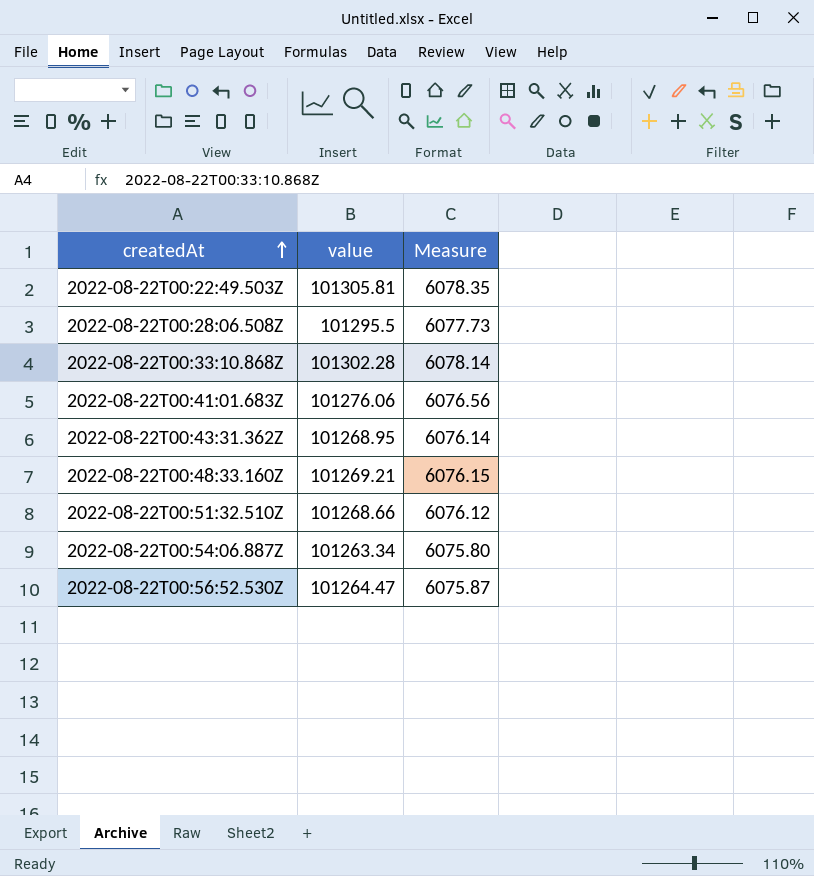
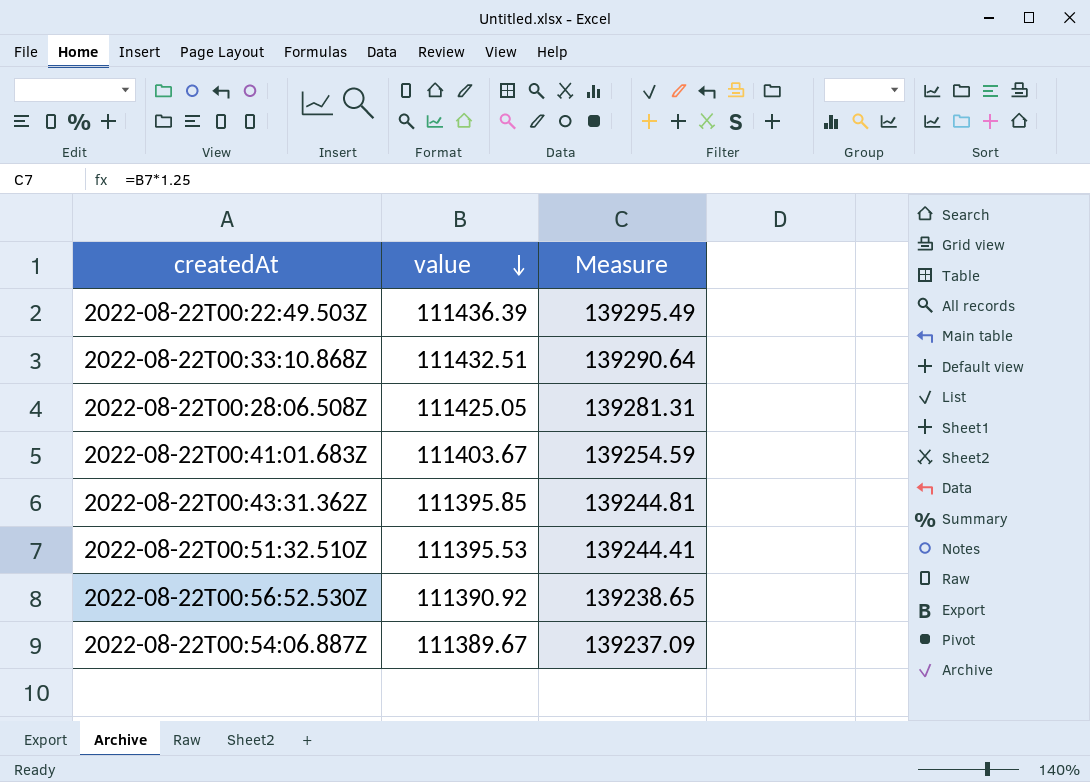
row order: createdAt ascending -> value descending
column Measure | formula: [value] * 0.06 -> [value] * 1.25
row 2022-08-22T00:48:33.160Z: 101269.21 | 6076.15 -> none
2022-08-22T00:22:49.503Z | value: 101305.81 -> 111436.39
2022-08-22T00:33:10.868Z | value: 101302.28 -> 111432.51
2022-08-22T00:28:06.508Z | value: 101295.5 -> 111425.05
2022-08-22T00:41:01.683Z | value: 101276.06 -> 111403.67
2022-08-22T00:43:31.362Z | value: 101268.95 -> 111395.85
2022-08-22T00:51:32.510Z | value: 101268.66 -> 111395.53
2022-08-22T00:56:52.530Z | value: 101264.47 -> 111390.92
2022-08-22T00:54:06.887Z | value: 101263.34 -> 111389.67

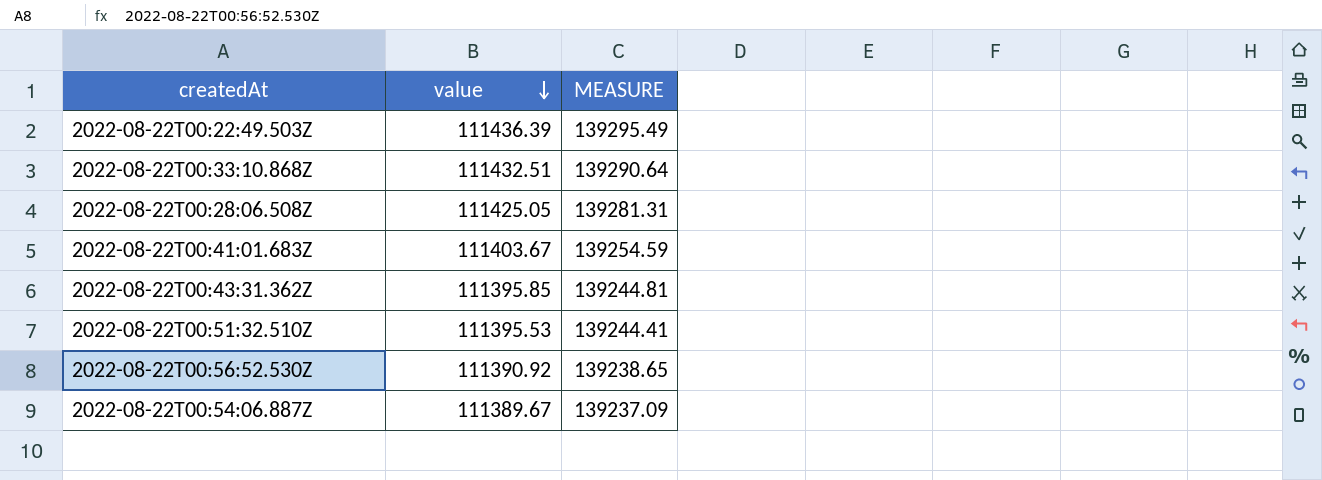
column name: Measure -> MEASURE

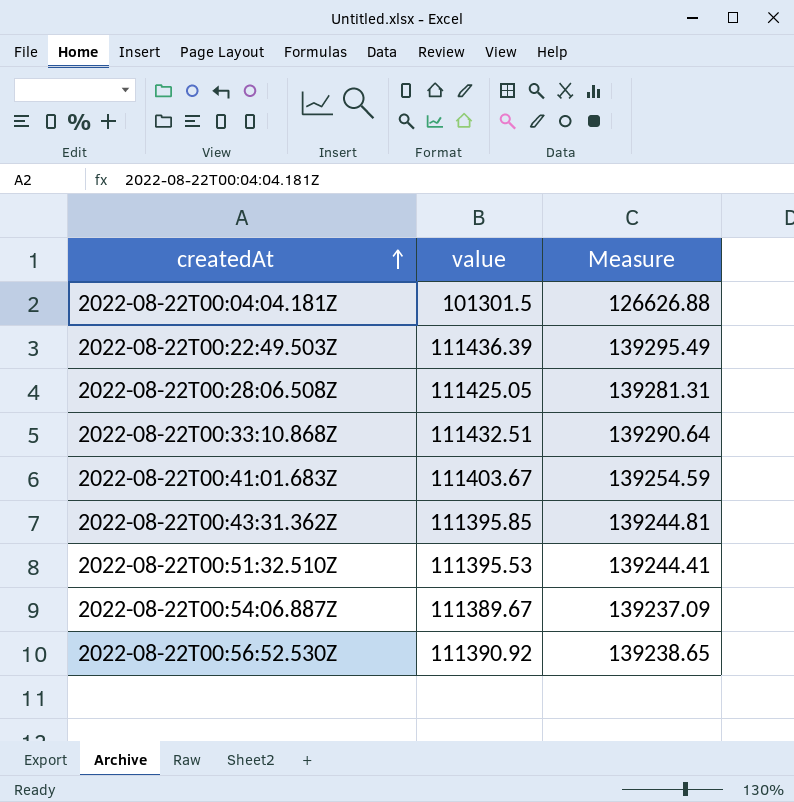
row order: value descending -> createdAt ascending
column name: MEASURE -> Measure
row 2022-08-22T00:04:04.181Z: none -> 101301.5 | 126626.88

